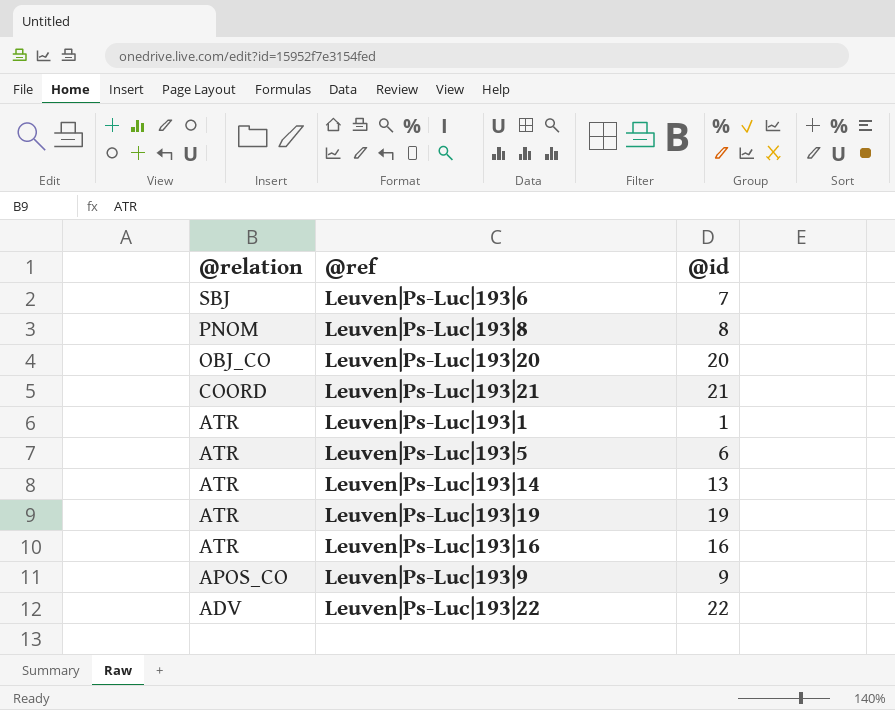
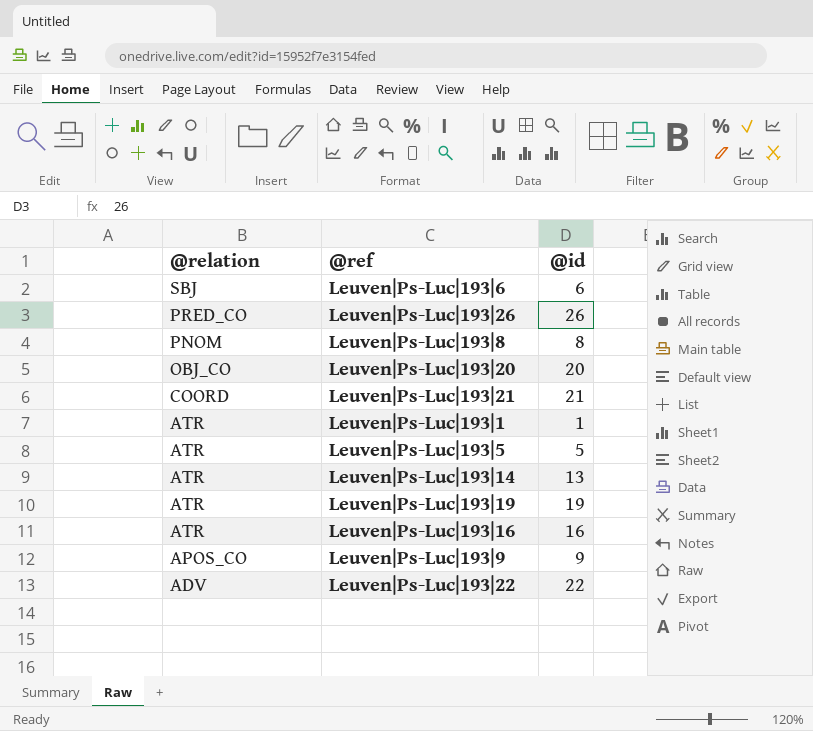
Leuven|Ps-Luc|193|6 | @id: 7 -> 6
row Leuven|Ps-Luc|193|26: none -> PRED_CO | 26
Leuven|Ps-Luc|193|5 | @id: 6 -> 5

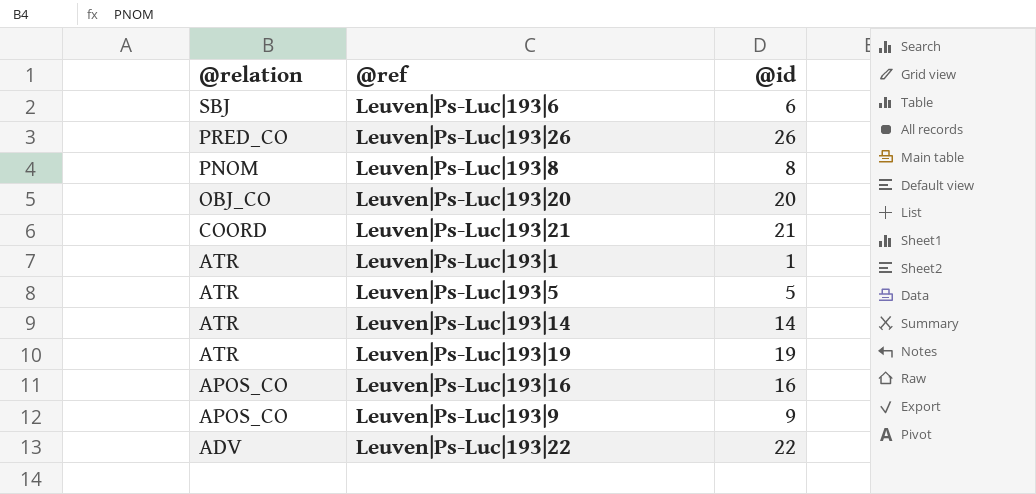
Leuven|Ps-Luc|193|14 | @id: 13 -> 14
Leuven|Ps-Luc|193|16 | @relation: ATR -> APOS_CO

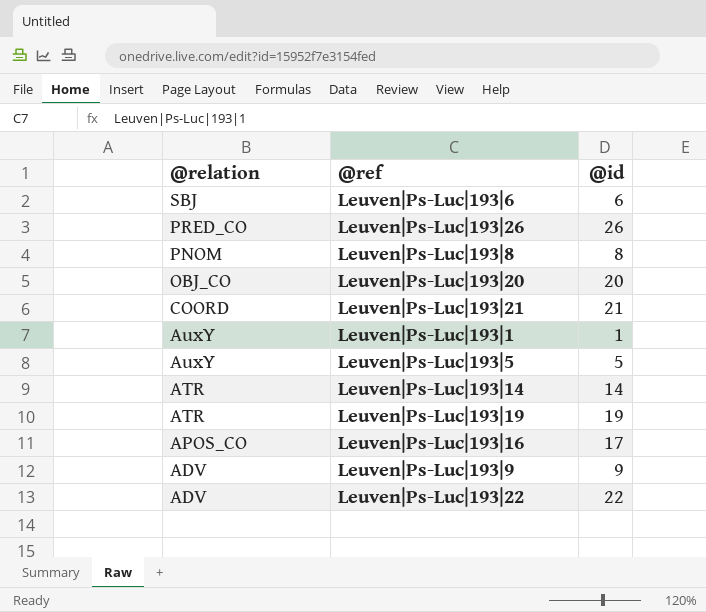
Leuven|Ps-Luc|193|1 | @relation: ATR -> AuxY
Leuven|Ps-Luc|193|5 | @relation: ATR -> AuxY
Leuven|Ps-Luc|193|16 | @id: 16 -> 17
Leuven|Ps-Luc|193|9 | @relation: APOS_CO -> ADV

